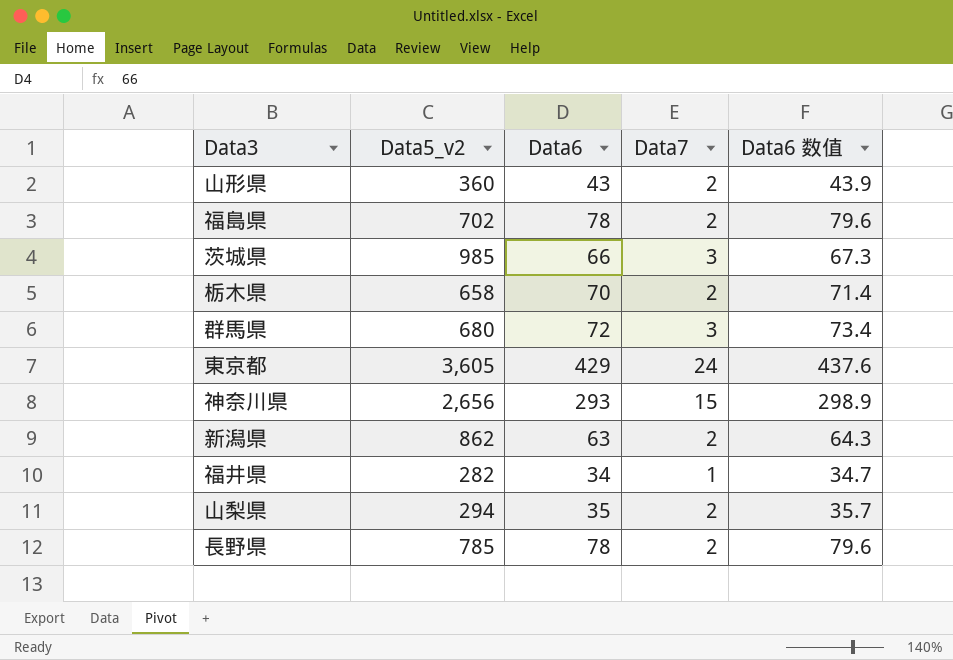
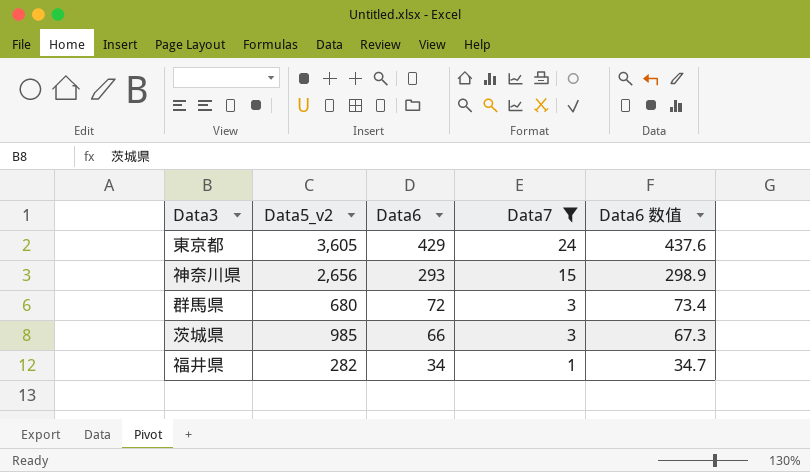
filter: none -> Data7 != 2
row order: none -> Data6 descending

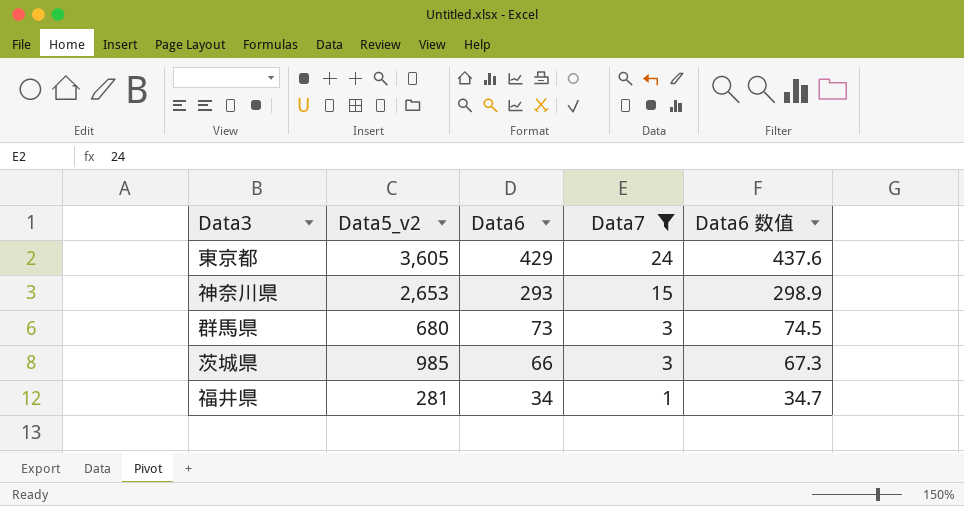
神奈川県 | Data5_v2: 2,656 -> 2,653
群馬県 | Data6: 72 -> 73
群馬県 | Data6 数值: 73.4 -> 74.5
福井県 | Data5_v2: 282 -> 281

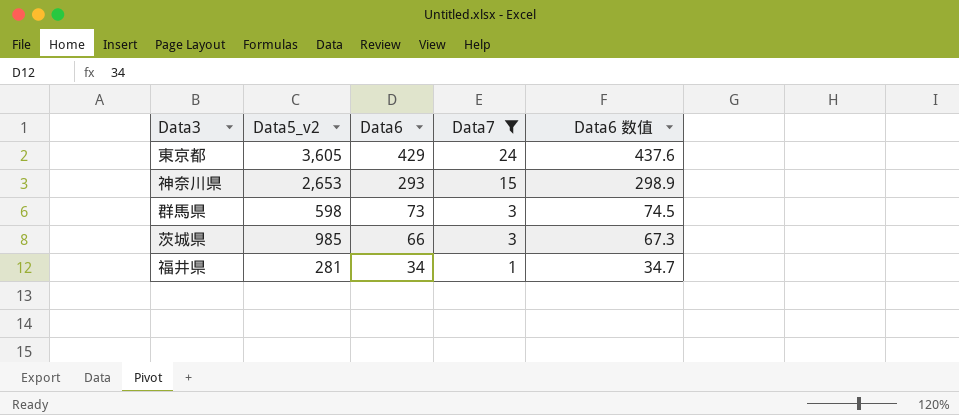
群馬県 | Data5_v2: 680 -> 598

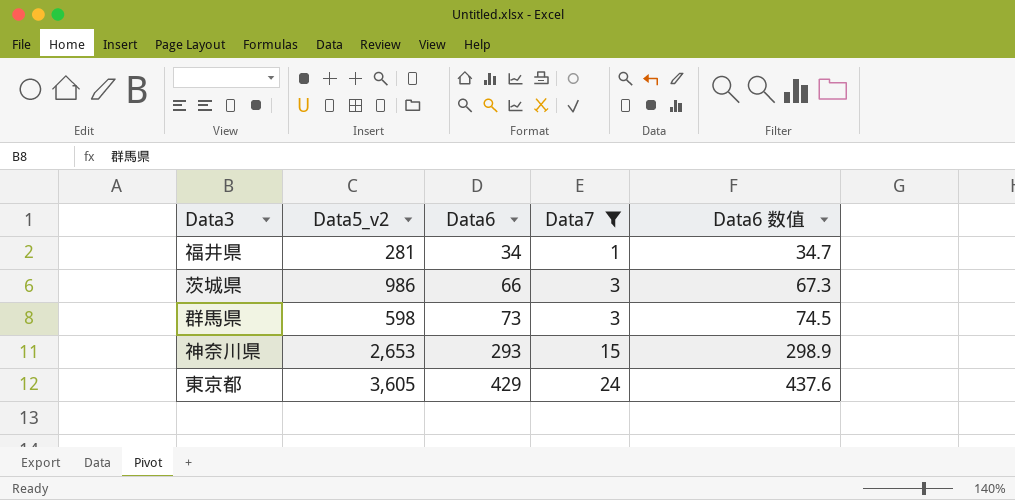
row order: Data6 descending -> Data6 ascending
茨城県 | Data5_v2: 985 -> 986

